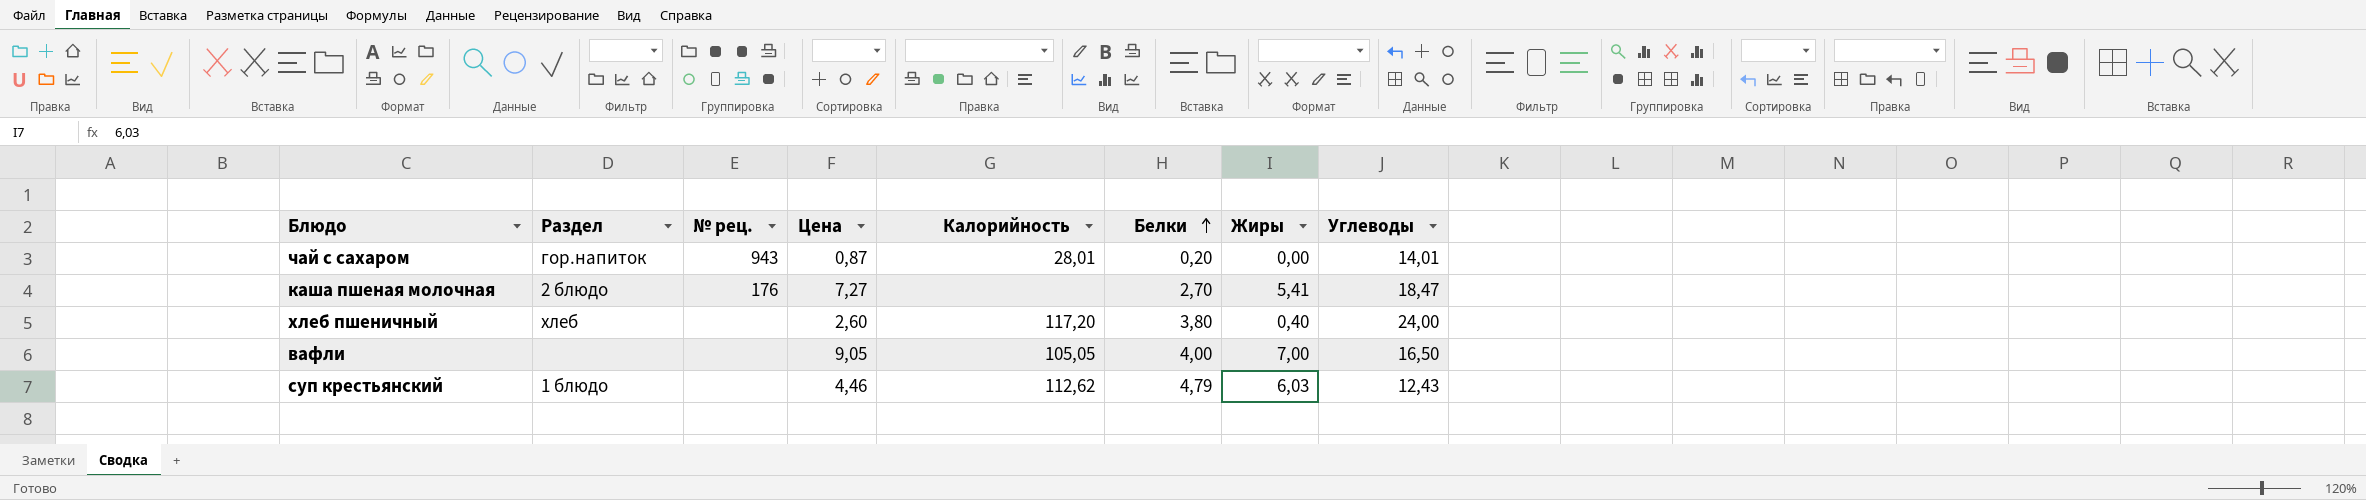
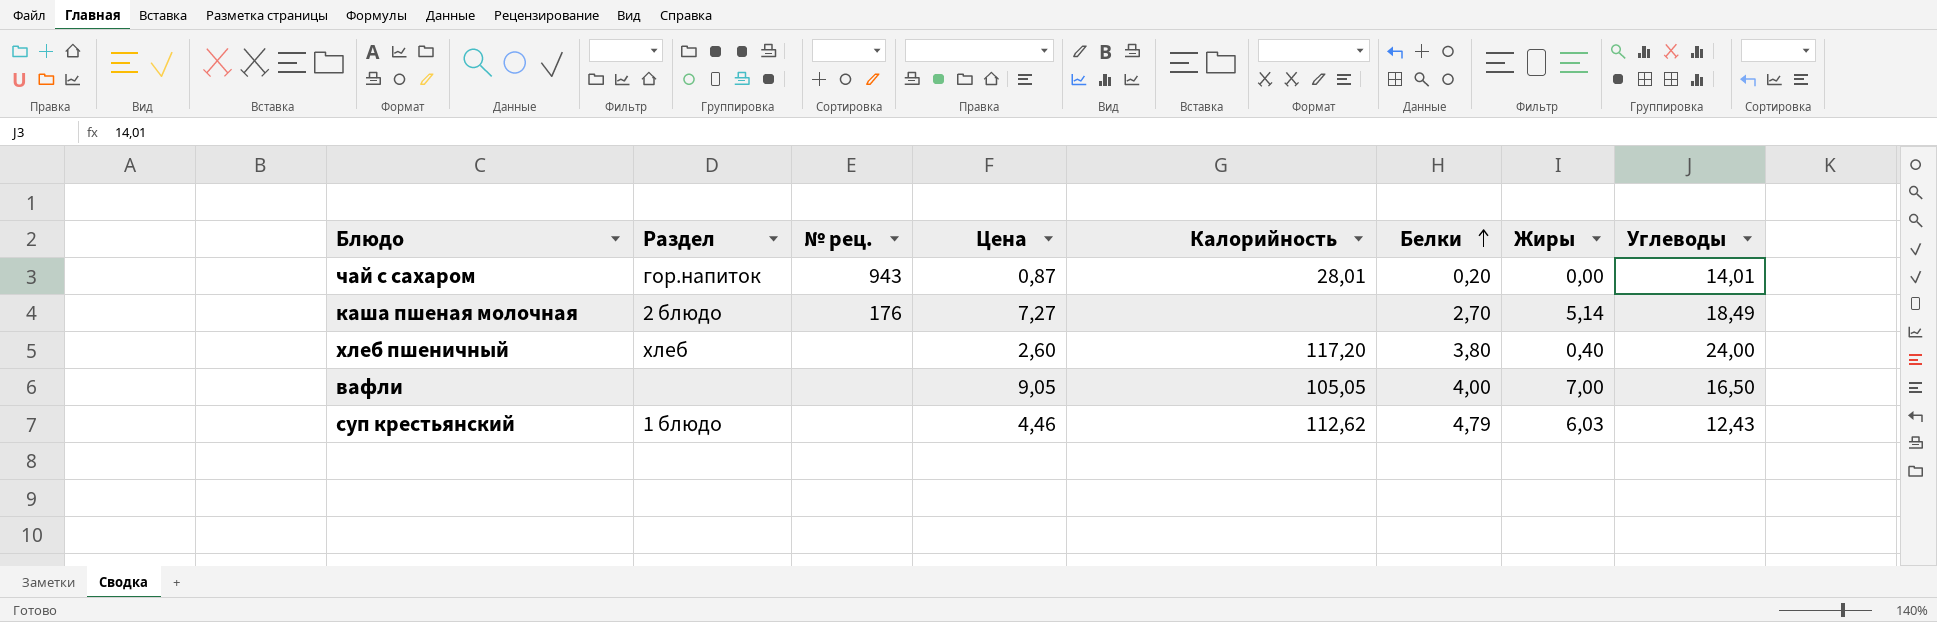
каша пшеная молочная | Жиры: 5,41 -> 5,14
каша пшеная молочная | Углеводы: 18,47 -> 18,49

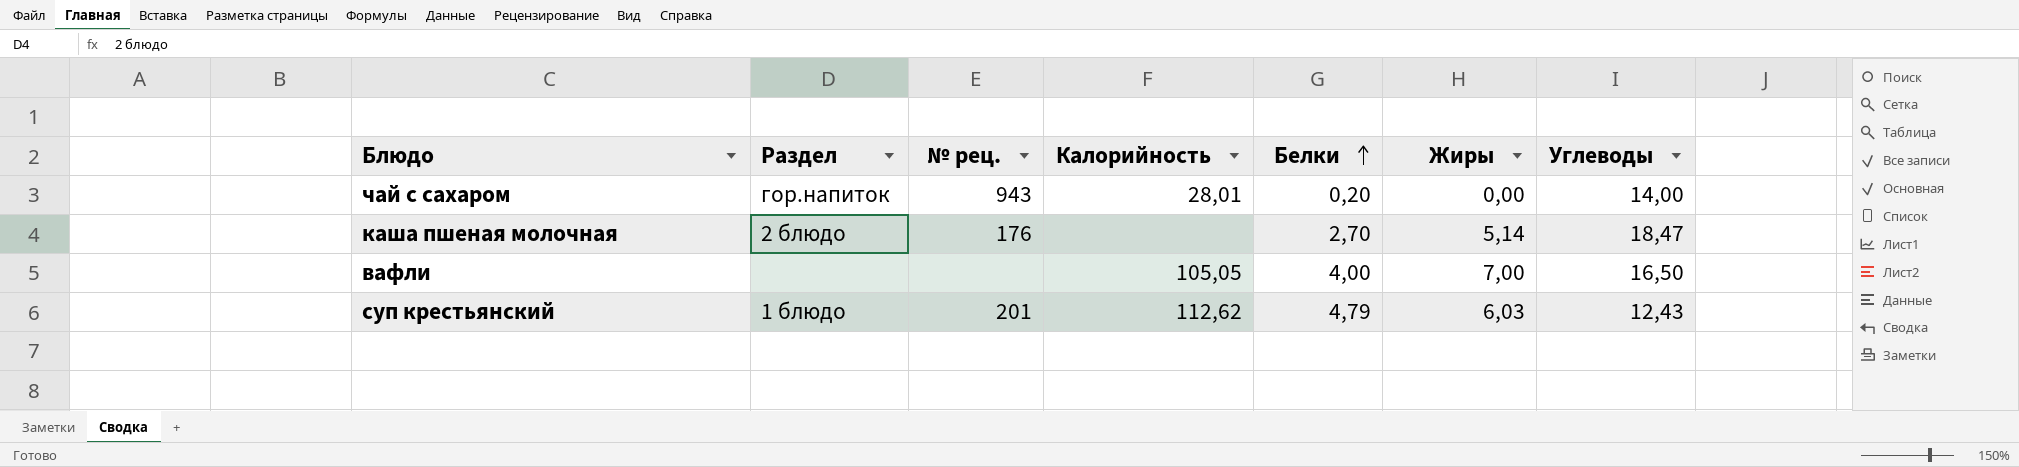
column Цена | position: 4 -> none
row хлеб пшеничный: хлеб | none | 2,60 | 117,20 | 3,80 | 0,40 | 24,00 -> none
чай с сахаром | Углеводы: 14,01 -> 14,00
каша пшеная молочная | Углеводы: 18,49 -> 18,47
суп крестьянский | № рец.: none -> 201

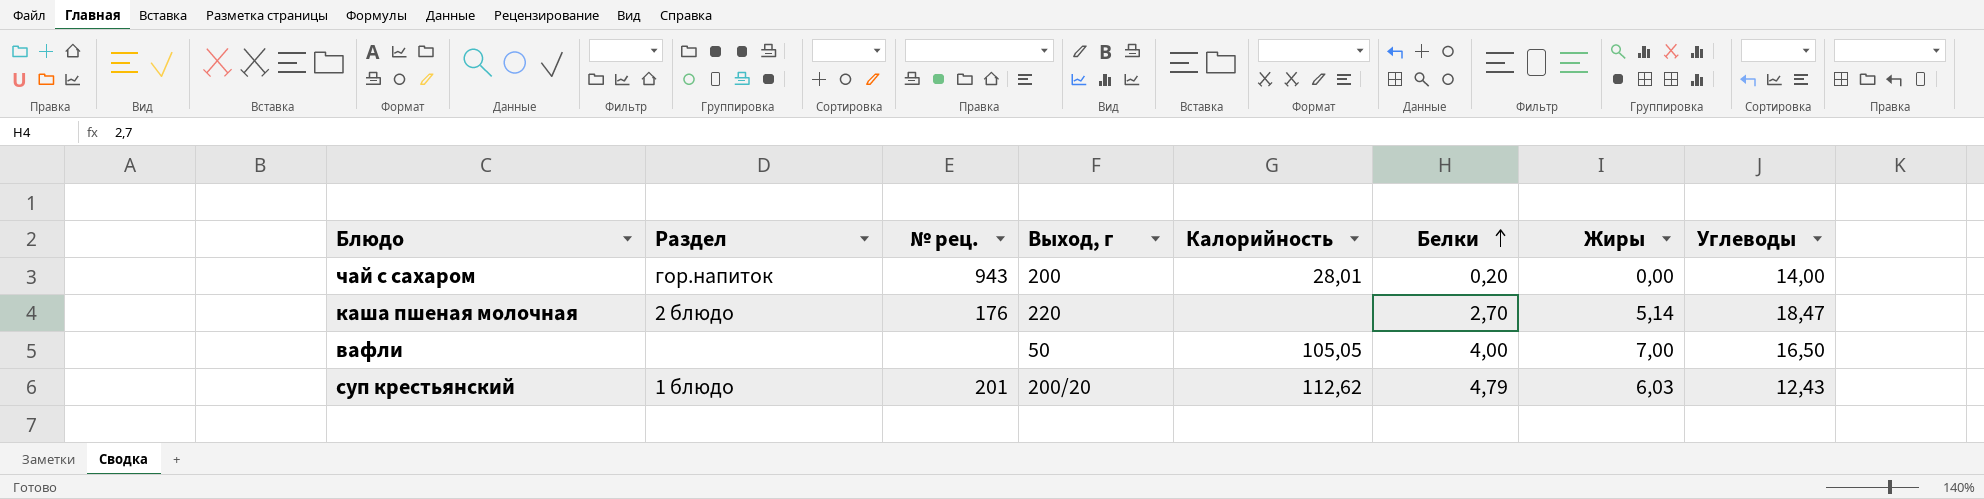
column Выход, г | position: none -> 4

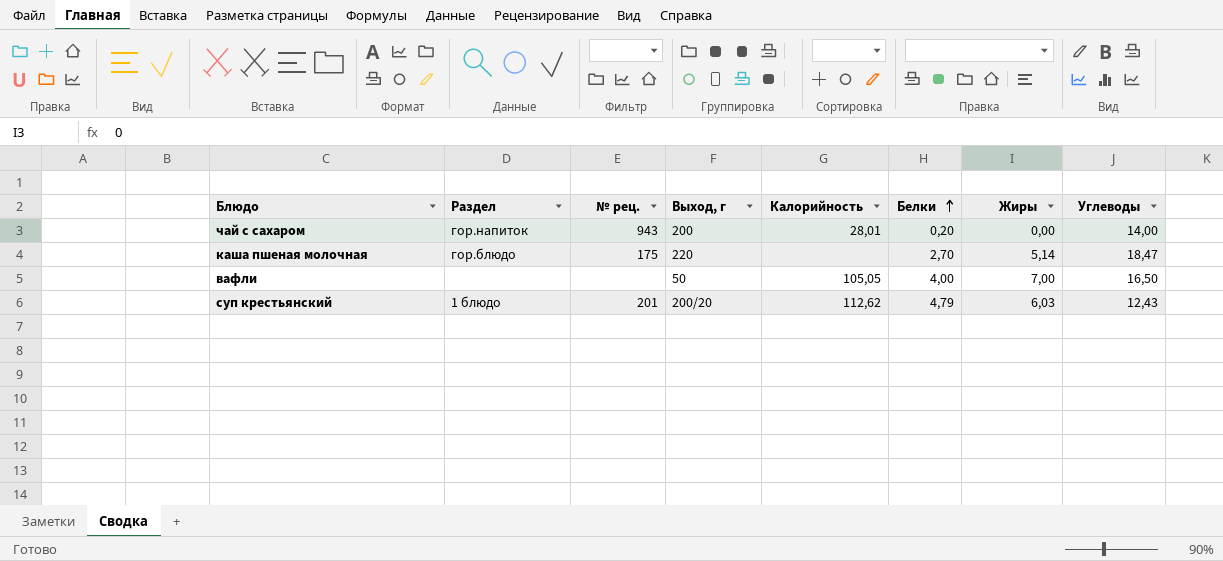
каша пшеная молочная | Раздел: 2 блюдо -> гор.блюдо
каша пшеная молочная | № рец.: 176 -> 175

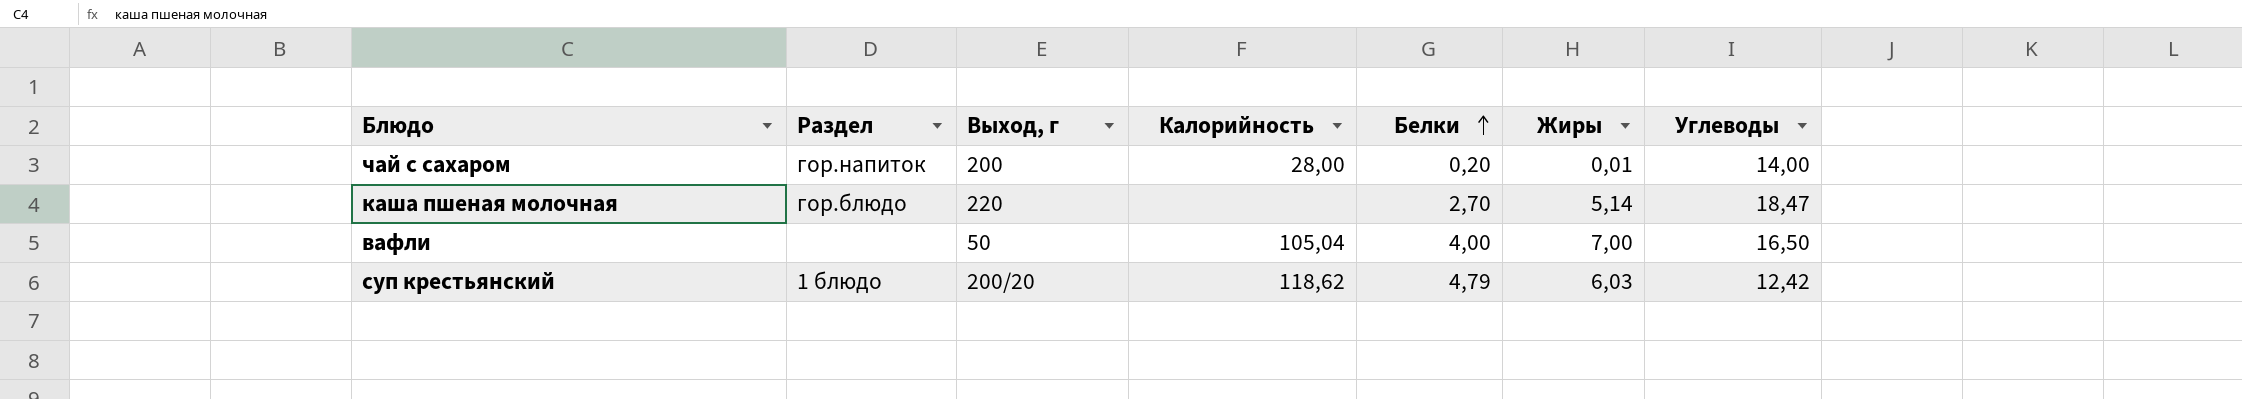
column № рец. | position: 3 -> none
чай с сахаром | Калорийность: 28,01 -> 28,00
чай с сахаром | Жиры: 0,00 -> 0,01
вафли | Калорийность: 105,05 -> 105,04
суп крестьянский | Калорийность: 112,62 -> 118,62
суп крестьянский | Углеводы: 12,43 -> 12,42

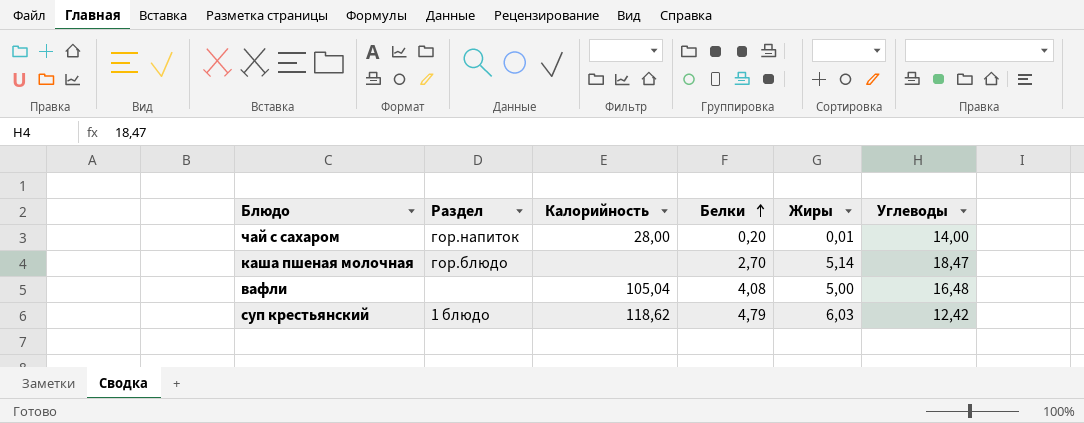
column Выход, г | position: 3 -> none
вафли | Белки: 4,00 -> 4,08
вафли | Жиры: 7,00 -> 5,00
вафли | Углеводы: 16,50 -> 16,48

